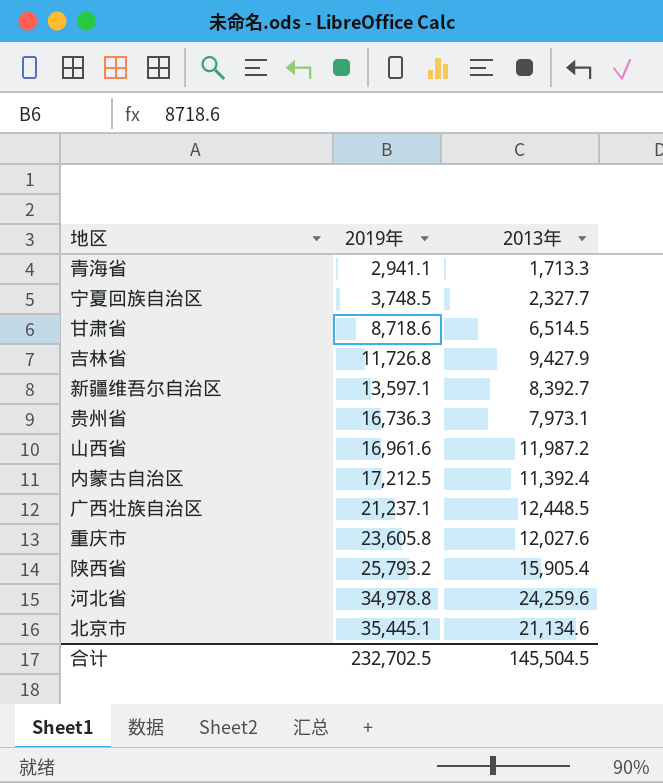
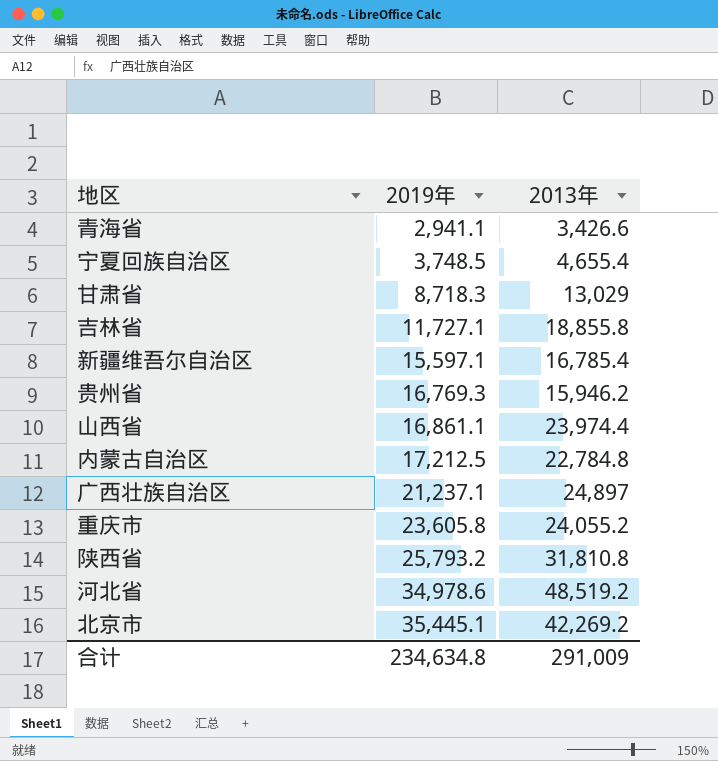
青海省 | 2013年: 1,713.3 -> 3,426.6
宁夏回族自治区 | 2013年: 2,327.7 -> 4,655.4
甘肃省 | 2019年: 8,718.6 -> 8,718.3
甘肃省 | 2013年: 6,514.5 -> 13,029
吉林省 | 2019年: 11,726.8 -> 11,727.1
吉林省 | 2013年: 9,427.9 -> 18,855.8
新疆维吾尔自治区 | 2019年: 13,597.1 -> 15,597.1
新疆维吾尔自治区 | 2013年: 8,392.7 -> 16,785.4
贵州省 | 2019年: 16,736.3 -> 16,769.3
贵州省 | 2013年: 7,973.1 -> 15,946.2
山西省 | 2019年: 16,961.6 -> 16,861.1
山西省 | 2013年: 11,987.2 -> 23,974.4
内蒙古自治区 | 2013年: 11,392.4 -> 22,784.8
广西壮族自治区 | 2013年: 12,448.5 -> 24,897
重庆市 | 2013年: 12,027.6 -> 24,055.2
陕西省 | 2013年: 15,905.4 -> 31,810.8
河北省 | 2019年: 34,978.8 -> 34,978.6
河北省 | 2013年: 24,259.6 -> 48,519.2
北京市 | 2013年: 21,134.6 -> 42,269.2
合计 | 2019年: 232,702.5 -> 234,634.8
合计 | 2013年: 145,504.5 -> 291,009

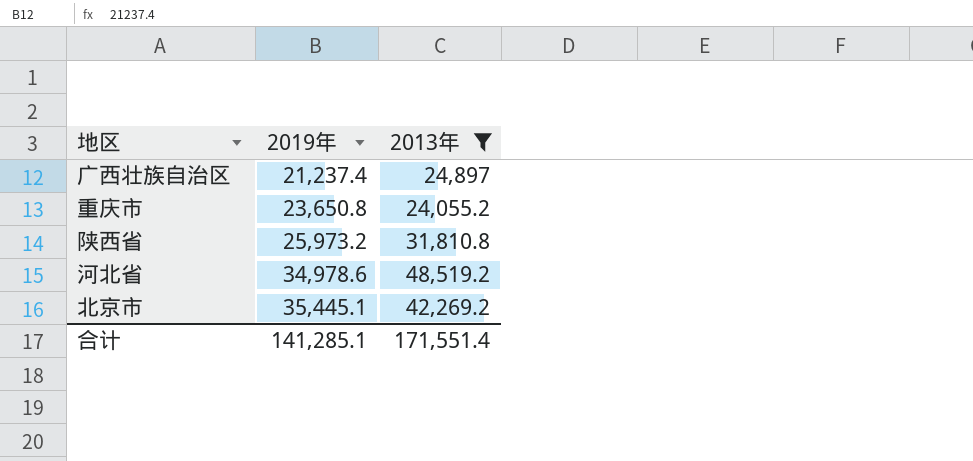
filter: none -> 2013年 >= 24,055.2
广西壮族自治区 | 2019年: 21,237.1 -> 21,237.4
重庆市 | 2019年: 23,605.8 -> 23,650.8
陕西省 | 2019年: 25,793.2 -> 25,973.2
合计 | 2019年: 234,634.8 -> 141,285.1
合计 | 2013年: 291,009 -> 171,551.4

